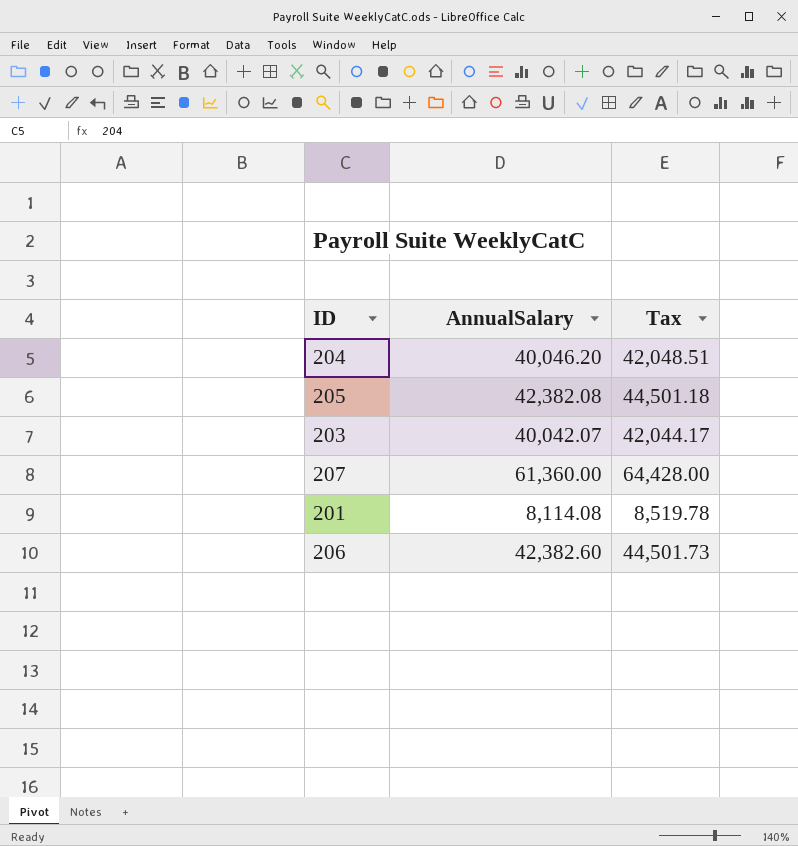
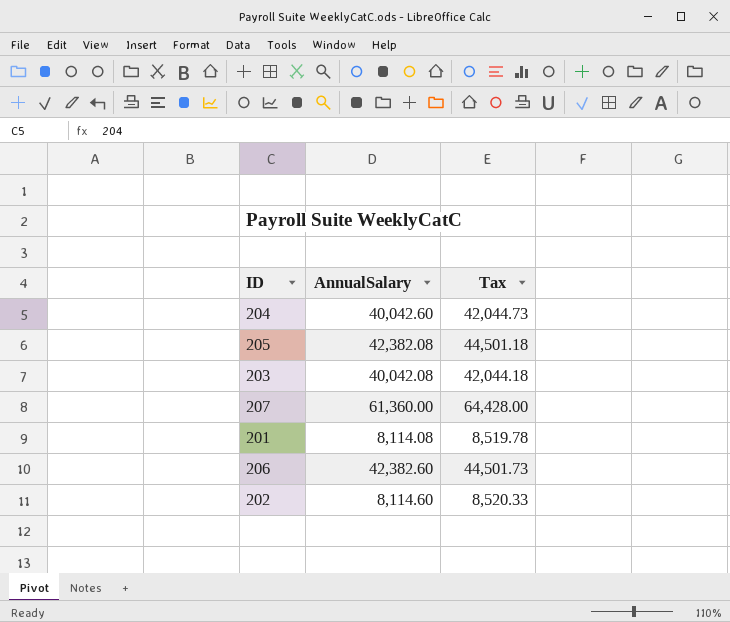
204 | AnnualSalary: 40,046.20 -> 40,042.60
204 | Tax: 42,048.51 -> 42,044.73
203 | AnnualSalary: 40,042.07 -> 40,042.08
203 | Tax: 42,044.17 -> 42,044.18
row 202: none -> 8,114.60 | 8,520.33

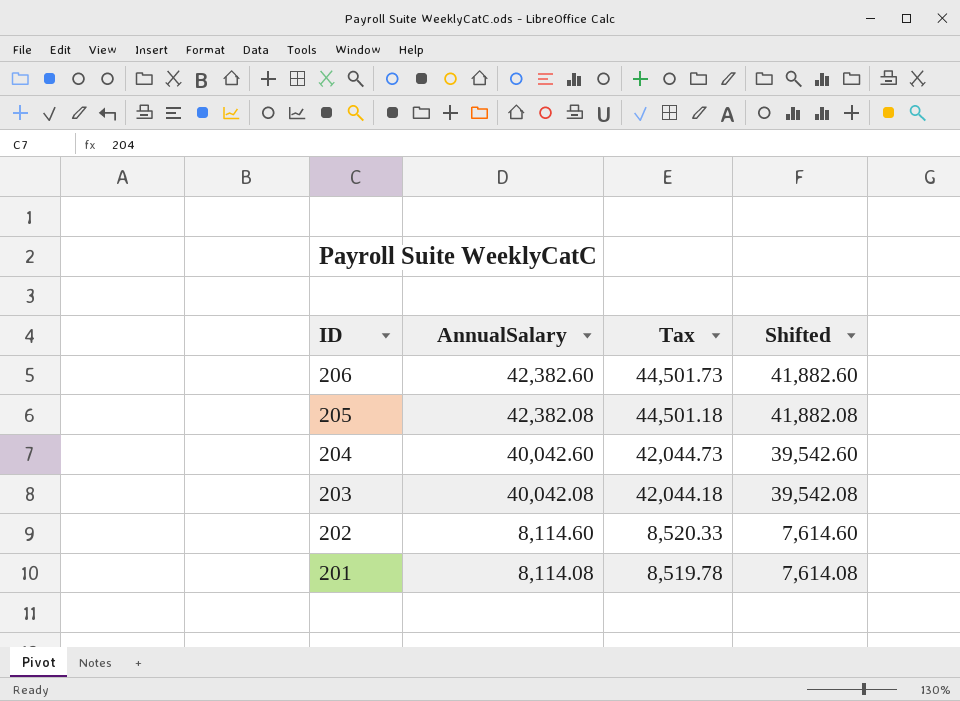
row order: none -> ID descending
column Shifted | formula: none -> [AnnualSalary] - 500
row 207: 61,360.00 | 64,428.00 -> none

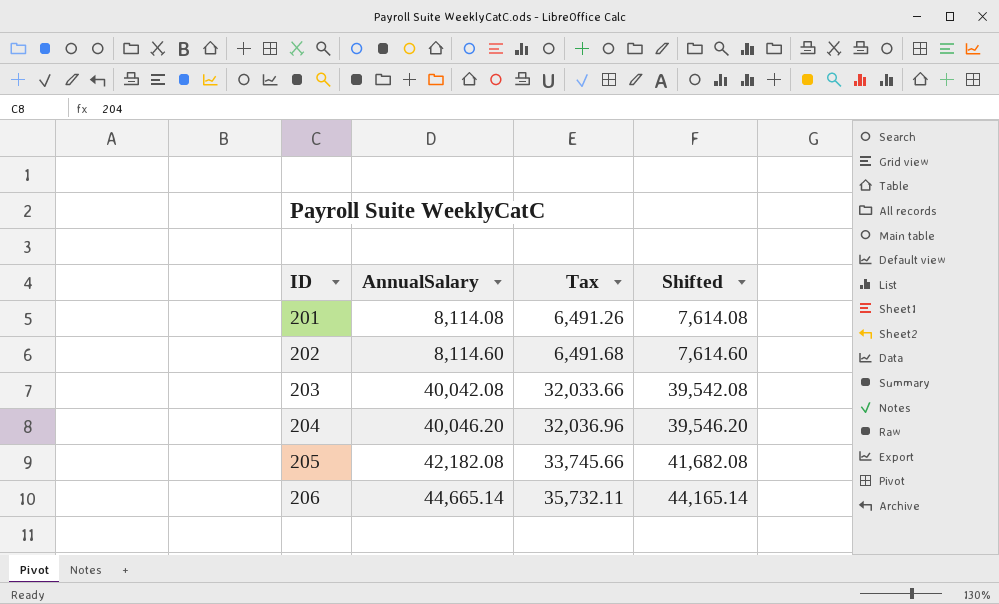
row order: ID descending -> ID ascending
column Tax | formula: [AnnualSalary] * 1.05 -> [AnnualSalary] * 0.8
204 | AnnualSalary: 40,042.60 -> 40,046.20
204 | Shifted: 39,542.60 -> 39,546.20
205 | AnnualSalary: 42,382.08 -> 42,182.08
205 | Shifted: 41,882.08 -> 41,682.08
206 | AnnualSalary: 42,382.60 -> 44,665.14
206 | Shifted: 41,882.60 -> 44,165.14

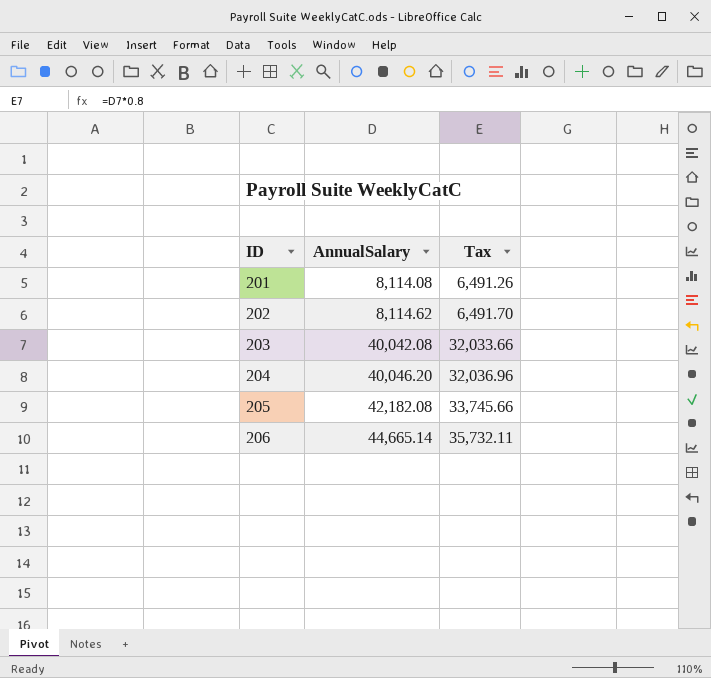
column Shifted | formula: [AnnualSalary] - 500 -> none
202 | AnnualSalary: 8,114.60 -> 8,114.62
202 | Tax: 6,491.68 -> 6,491.70

